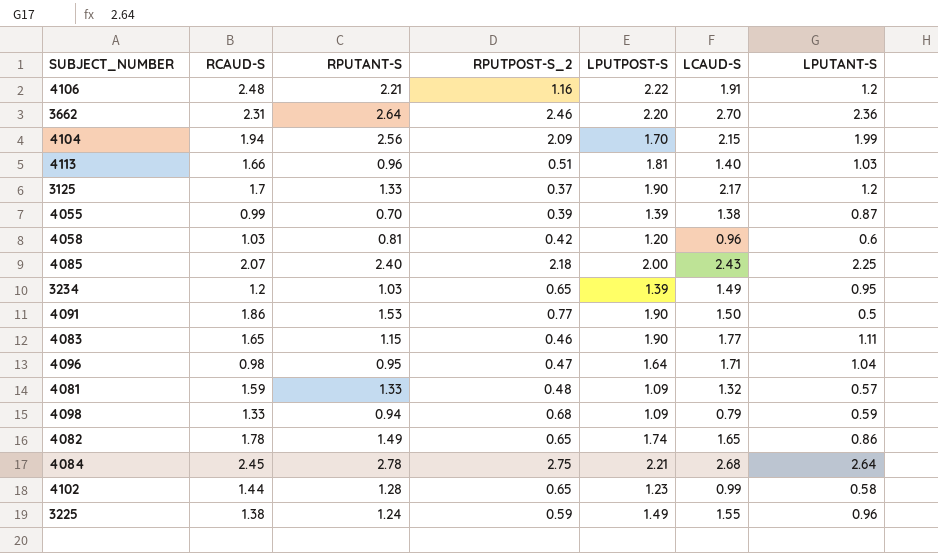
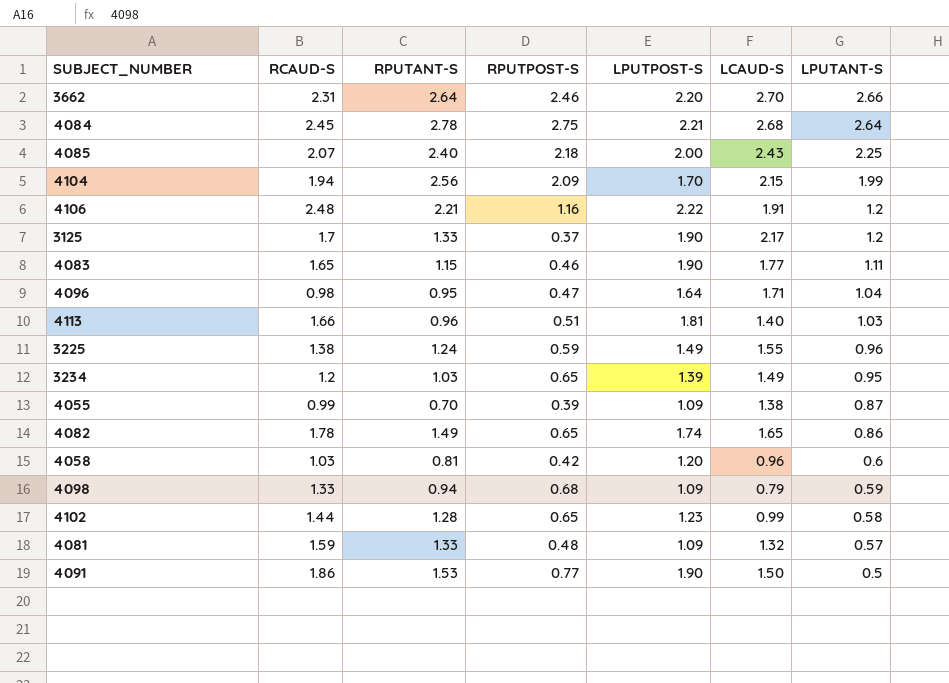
row order: none -> LPUTANT-S descending
column name: RPUTPOST-S_2 -> RPUTPOST-S
3662 | LPUTANT-S: 2.36 -> 2.66
4055 | LPUTPOST-S: 1.39 -> 1.09

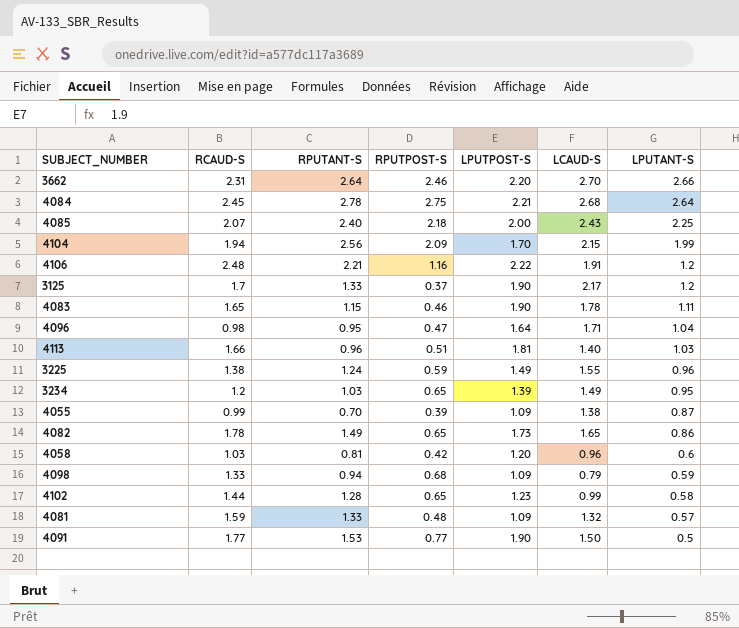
4083 | LCAUD-S: 1.77 -> 1.78
4082 | LPUTPOST-S: 1.74 -> 1.73
4091 | RCAUD-S: 1.86 -> 1.77

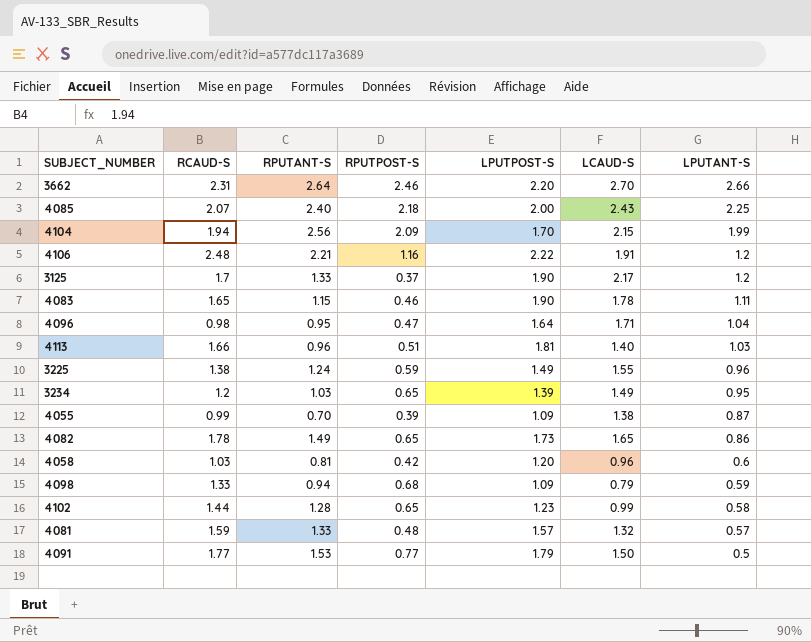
row 4084: 2.45 | 2.78 | 2.75 | 2.21 | 2.68 | 2.64 -> none
4081 | LPUTPOST-S: 1.09 -> 1.57
4091 | LPUTPOST-S: 1.90 -> 1.79

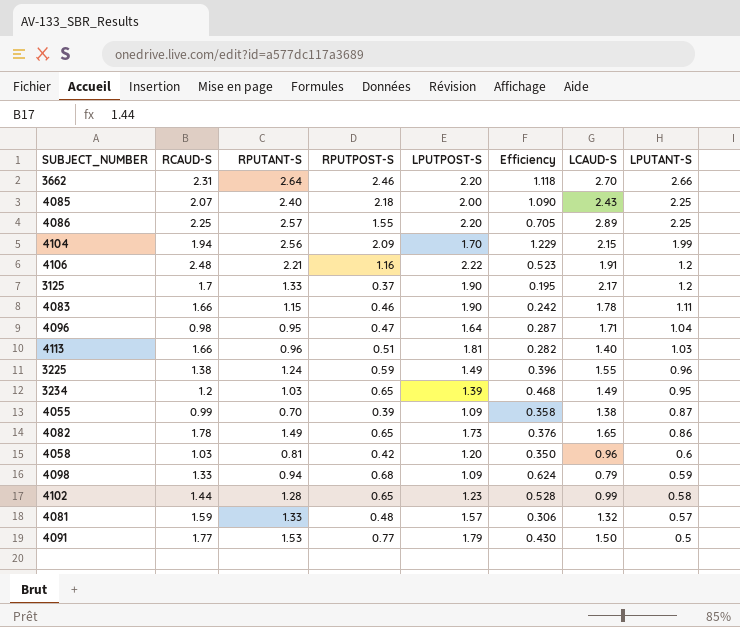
column Efficiency | formula: none -> [RPUTPOST-S] / [LPUTPOST-S]
row 4086: none -> 2.25 | 2.57 | 1.55 | 2.20 | 0.705 | 2.89 | 2.25
4083 | RCAUD-S: 1.65 -> 1.66

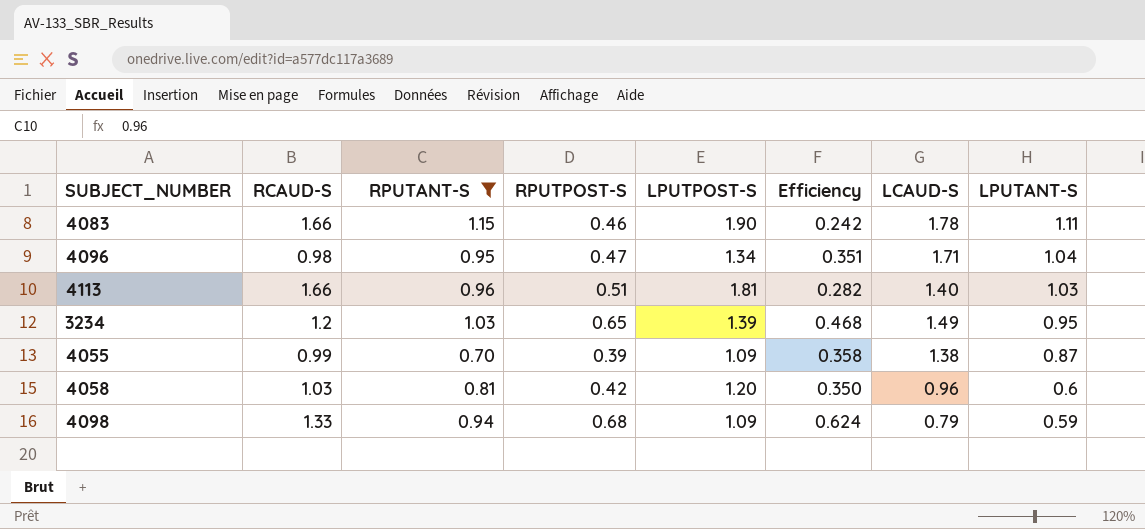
filter: none -> RPUTANT-S <= 1.15
4096 | LPUTPOST-S: 1.64 -> 1.34
4096 | Efficiency: 0.287 -> 0.351

